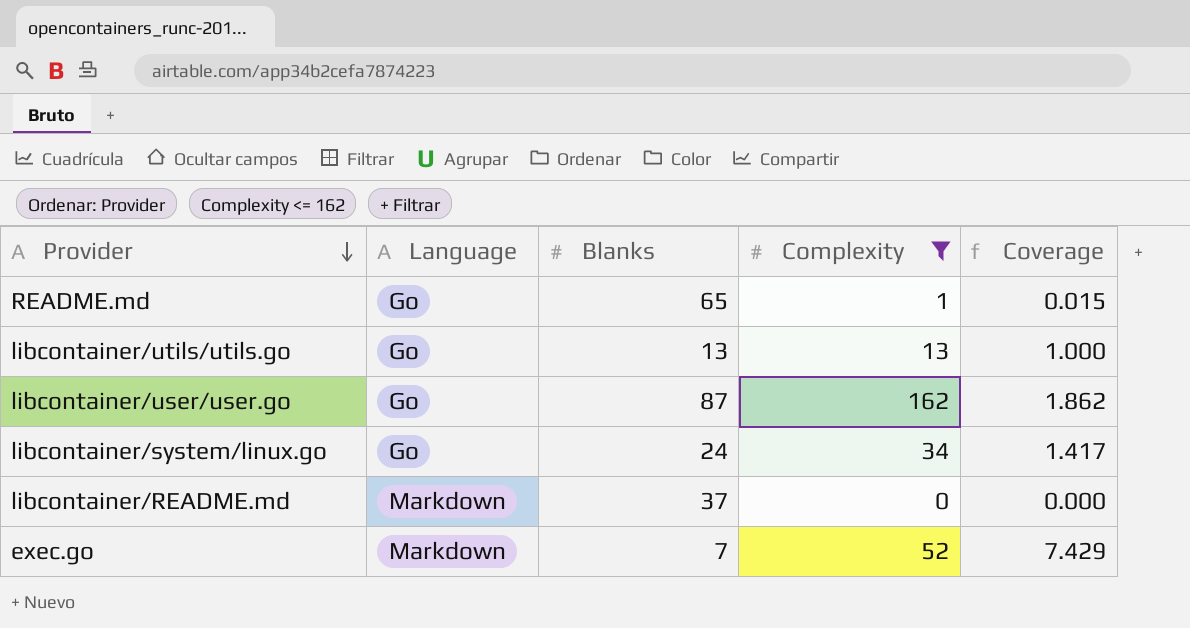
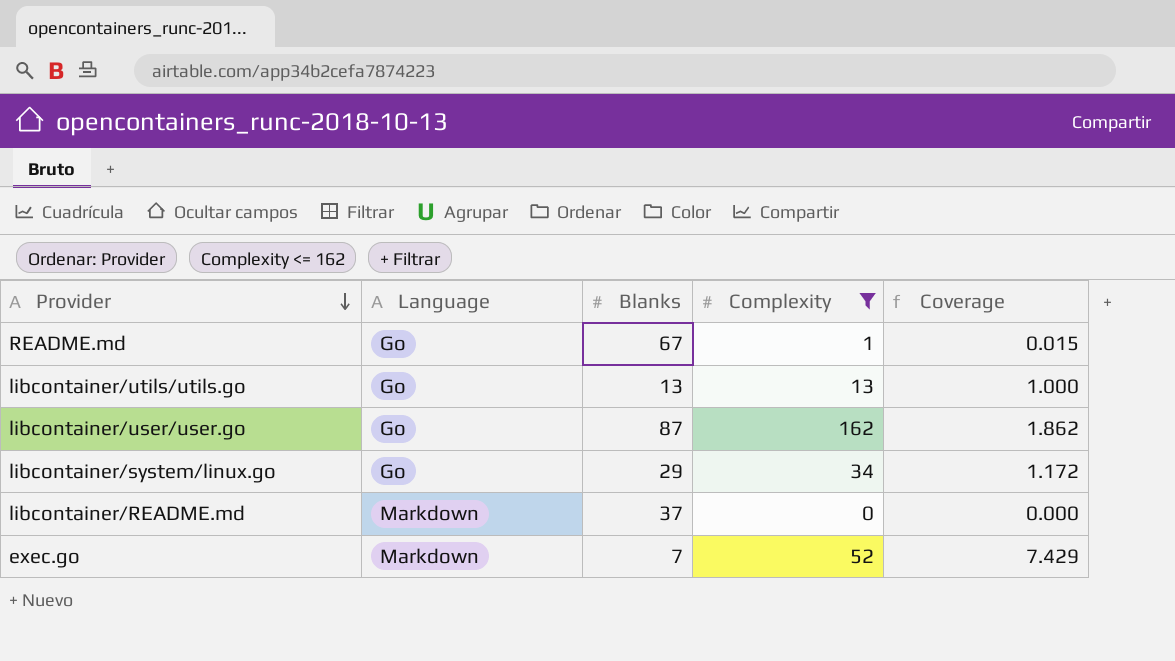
README.md | Blanks: 65 -> 67
libcontainer/system/linux.go | Blanks: 24 -> 29
libcontainer/system/linux.go | Coverage: 1.417 -> 1.172

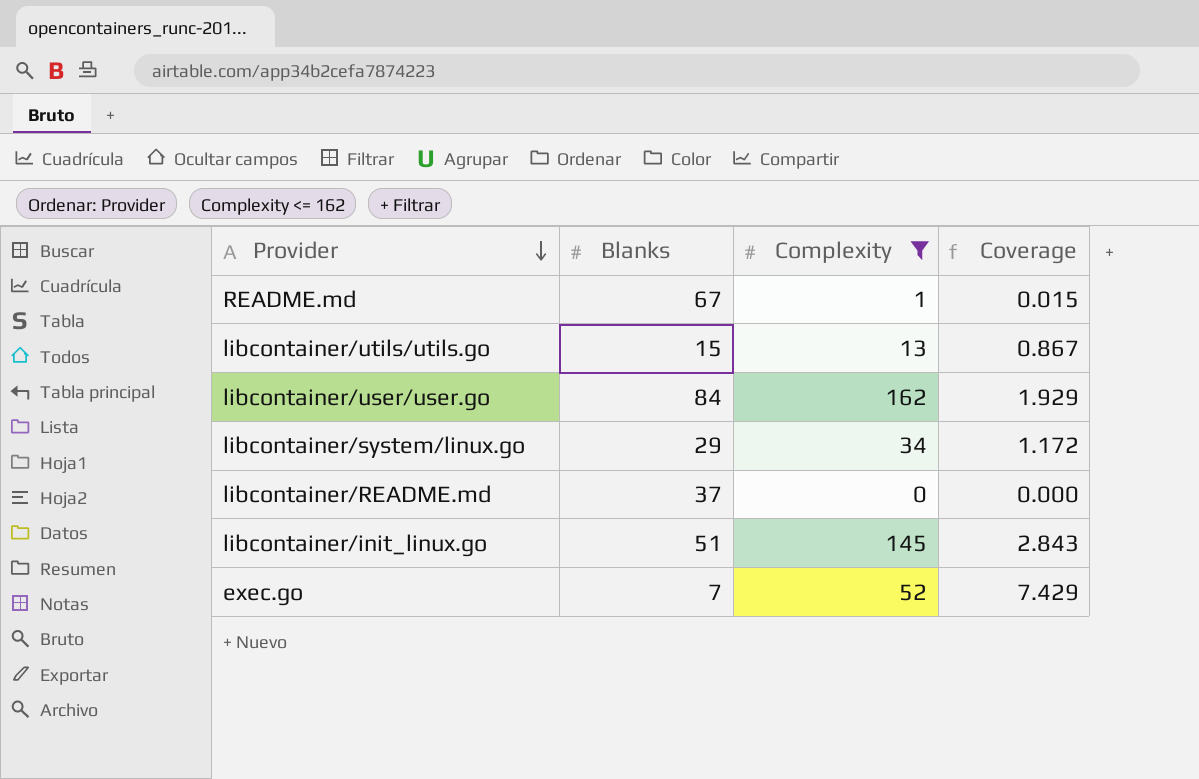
column Language | position: 2 -> none
libcontainer/utils/utils.go | Blanks: 13 -> 15
libcontainer/utils/utils.go | Coverage: 1.000 -> 0.867
libcontainer/user/user.go | Blanks: 87 -> 84
libcontainer/user/user.go | Coverage: 1.862 -> 1.929
row libcontainer/init_linux.go: none -> 51 | 145 | 2.843

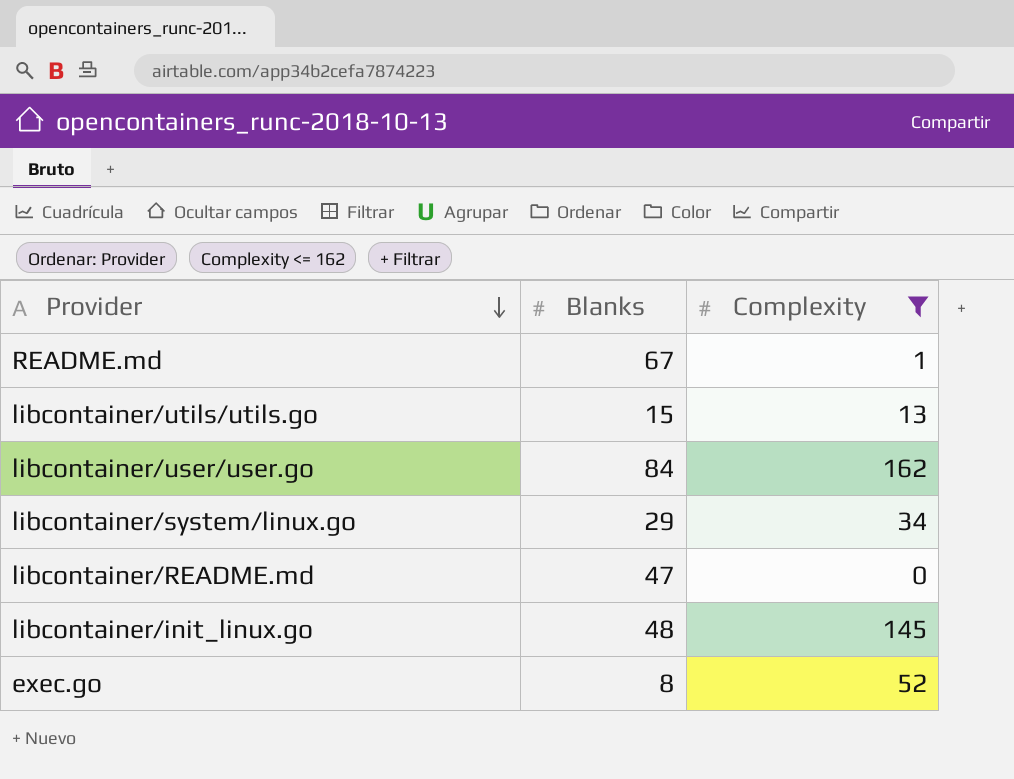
column Coverage | formula: [Complexity] / [Blanks] -> none
libcontainer/README.md | Blanks: 37 -> 47
libcontainer/init_linux.go | Blanks: 51 -> 48
exec.go | Blanks: 7 -> 8

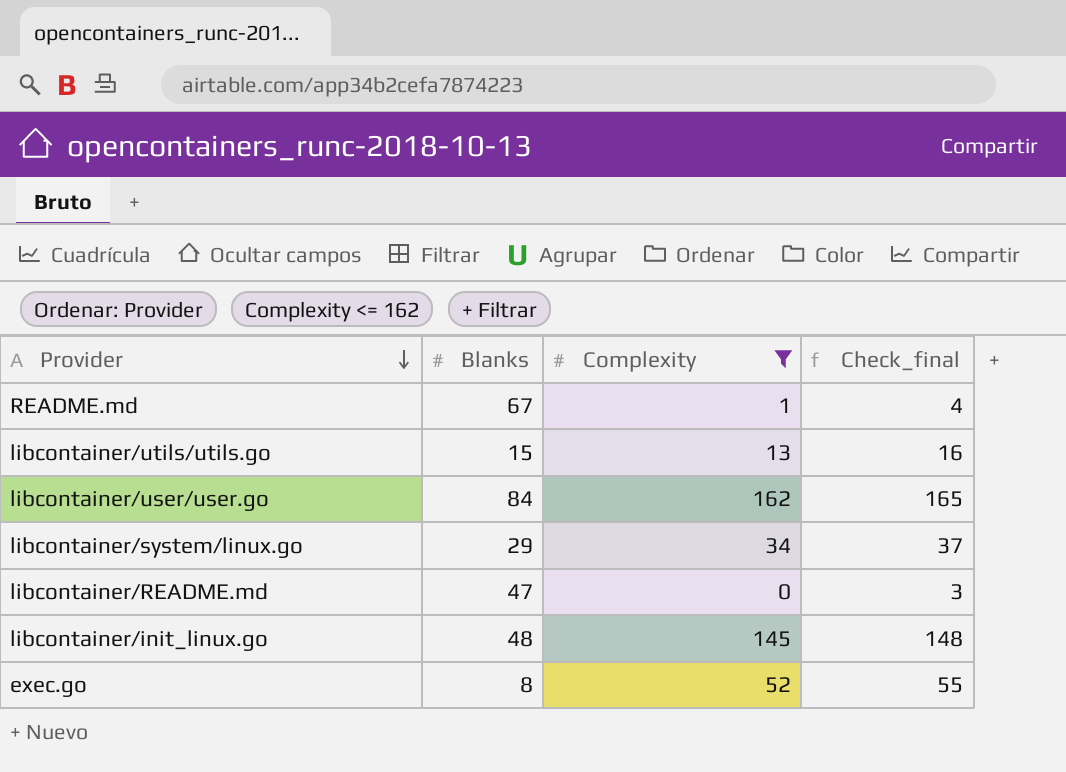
column Check_final | formula: none -> [Complexity] + 3

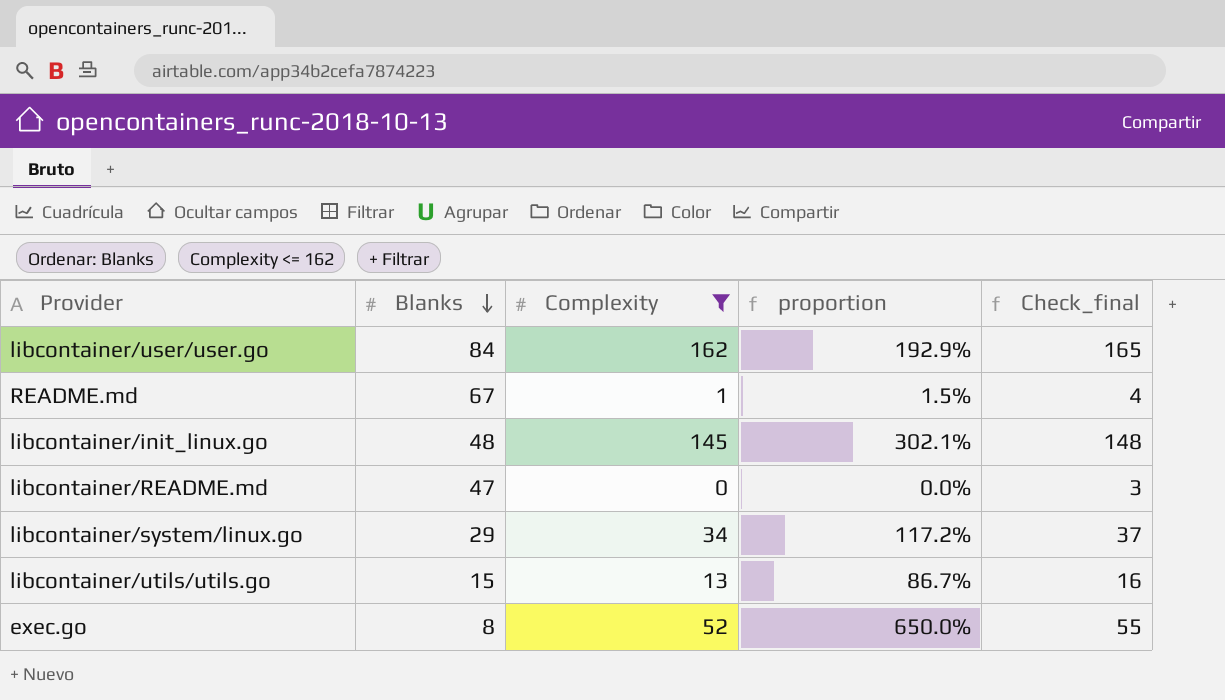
row order: Provider descending -> Blanks descending
column proportion | formula: none -> [Complexity] / [Blanks]

